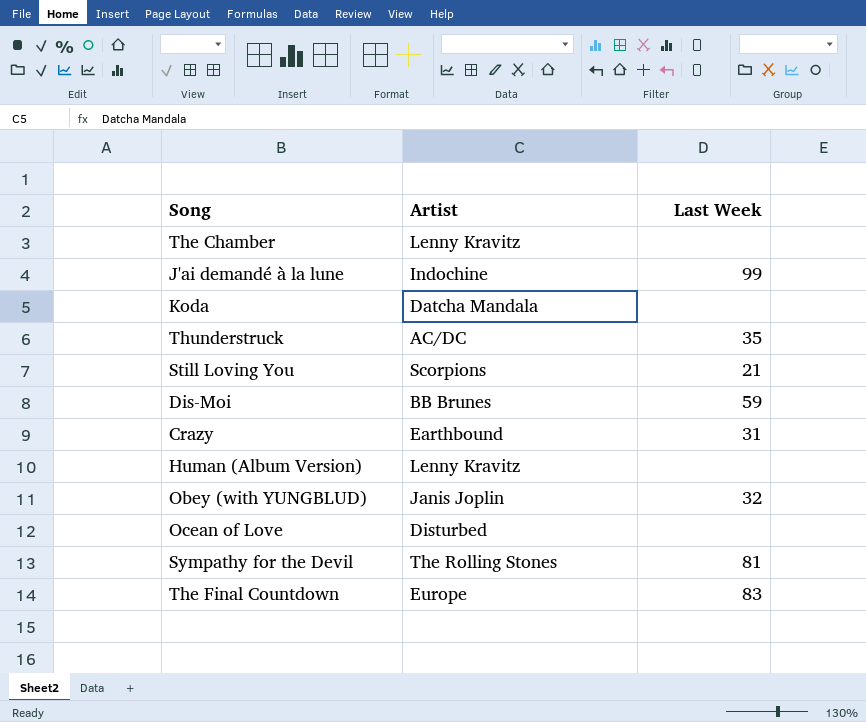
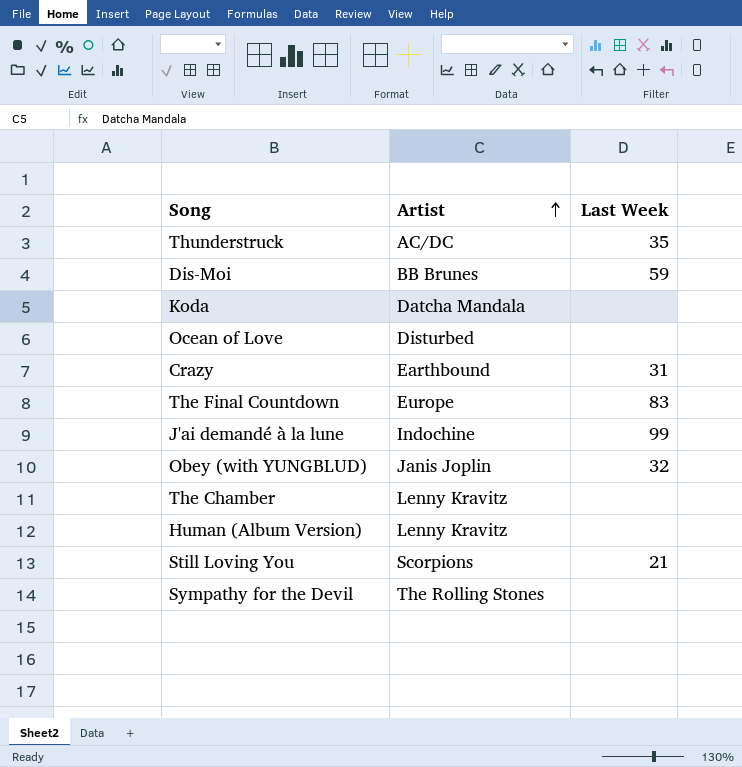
row order: none -> Artist ascending
Sympathy for the Devil | Last Week: 81 -> none

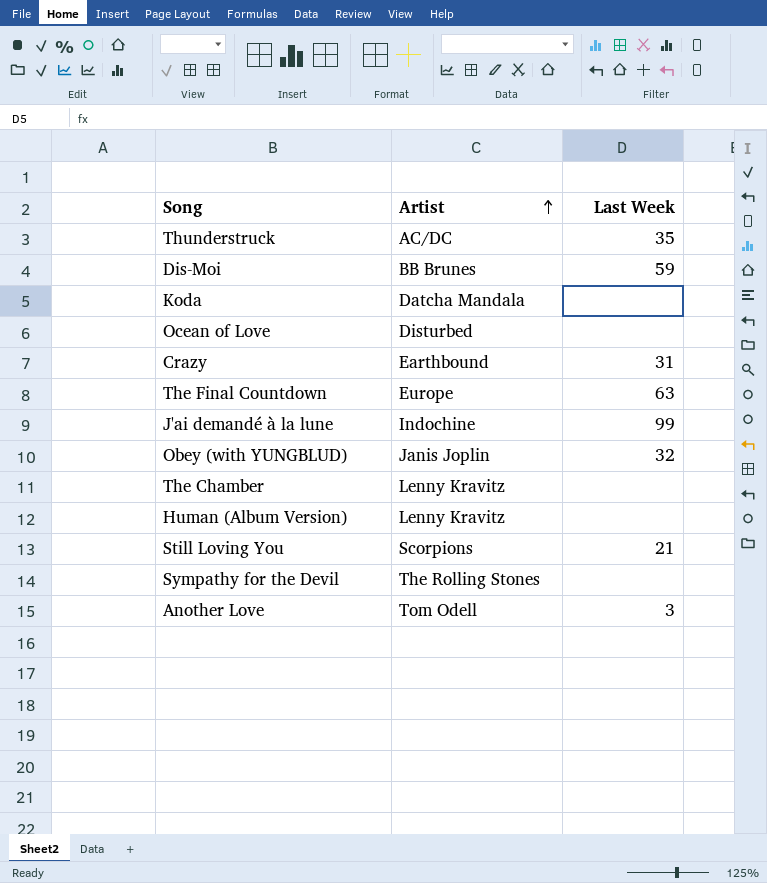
The Final Countdown | Last Week: 83 -> 63
row Another Love: none -> Tom Odell | 3

